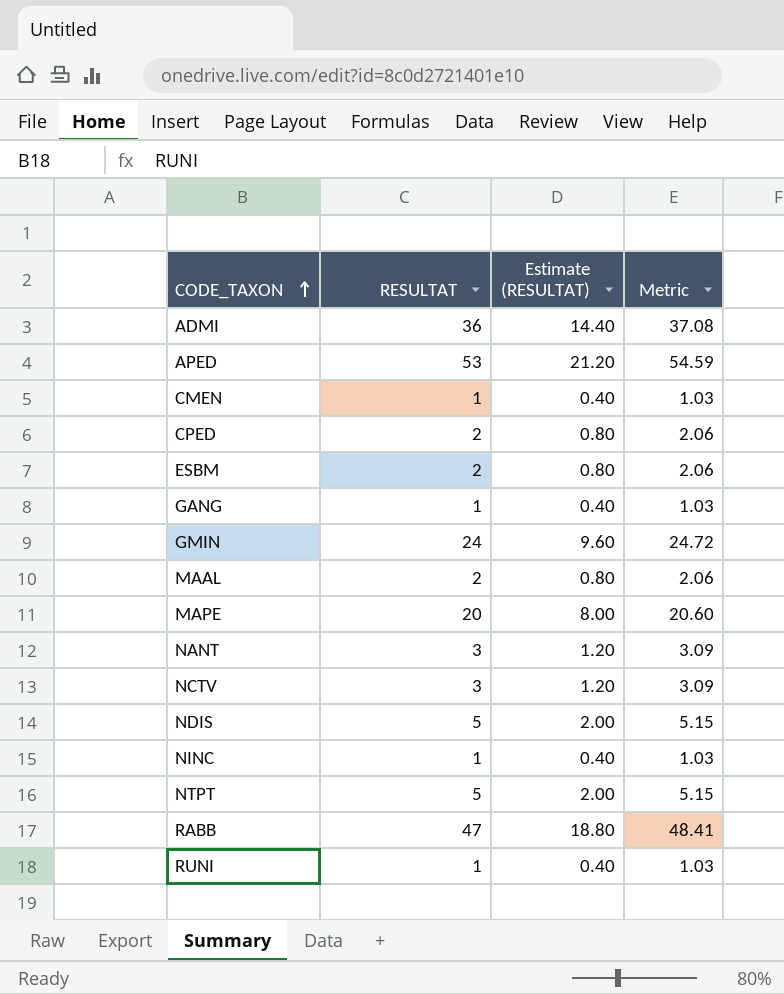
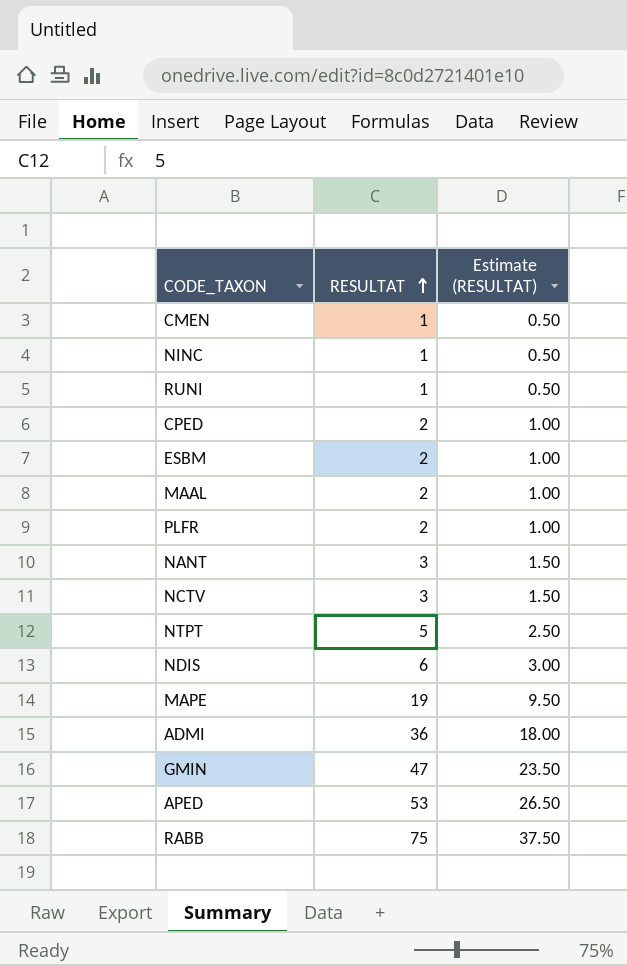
row order: CODE_TAXON ascending -> RESULTAT ascending
column Metric | formula: [RESULTAT] * 1.03 -> none
column Estimate (RESULTAT) | formula: [RESULTAT] * 0.4 -> [RESULTAT] * 0.5
row GANG: 1 | 0.40 | 1.03 -> none
row PLFR: none -> 2 | 1.00
NDIS | RESULTAT: 5 -> 6
MAPE | RESULTAT: 20 -> 19
GMIN | RESULTAT: 24 -> 47
RABB | RESULTAT: 47 -> 75

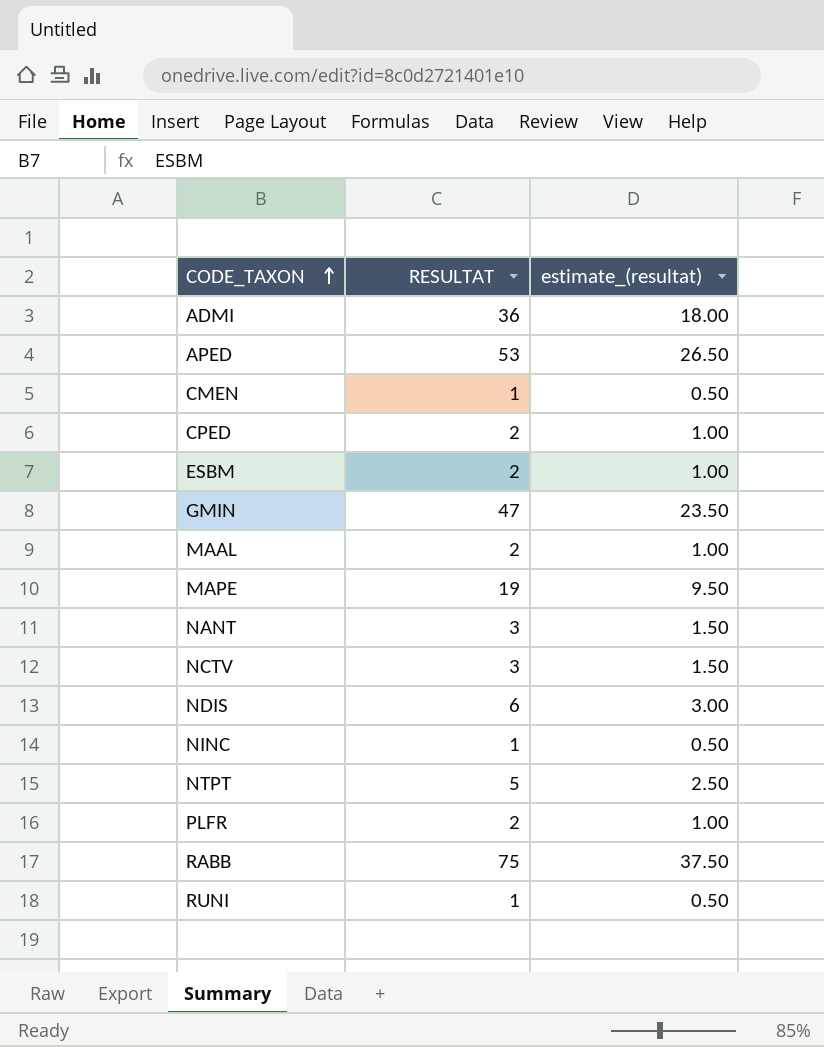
row order: RESULTAT ascending -> CODE_TAXON ascending
column name: Estimate (RESULTAT) -> estimate_(resultat)

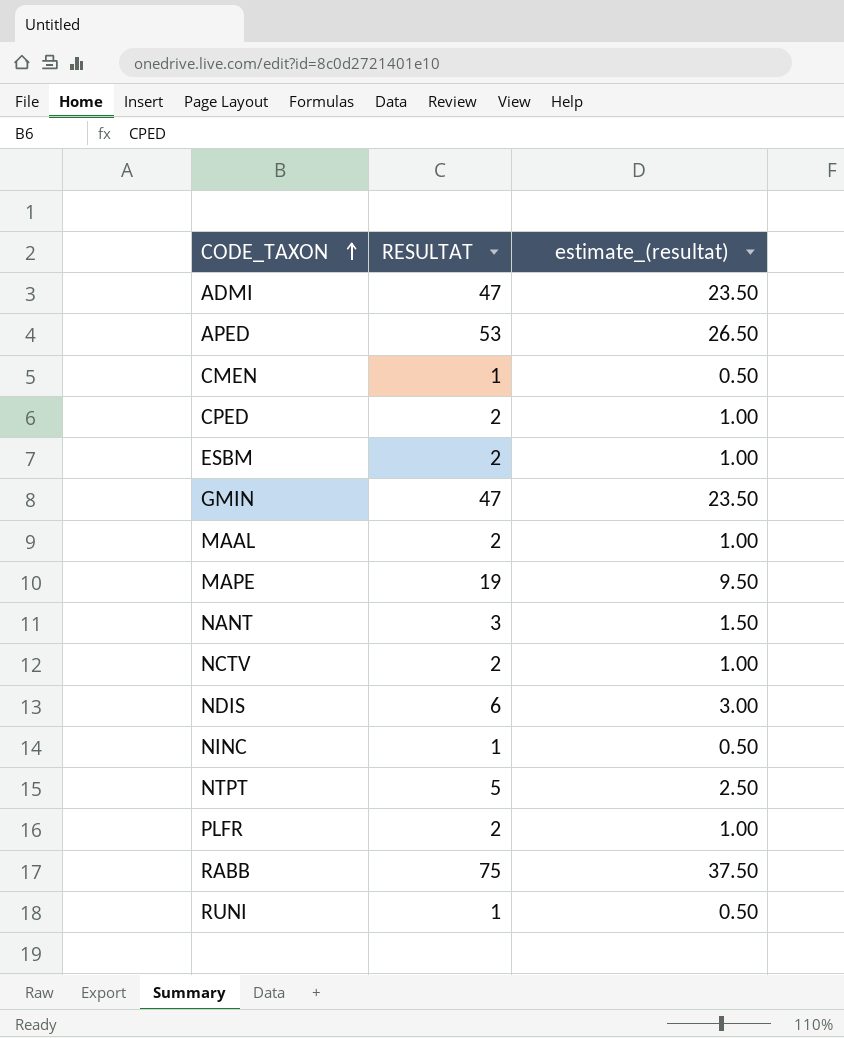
ADMI | RESULTAT: 36 -> 47
ADMI | estimate_(resultat): 18.00 -> 23.50
NCTV | RESULTAT: 3 -> 2
NCTV | estimate_(resultat): 1.50 -> 1.00

